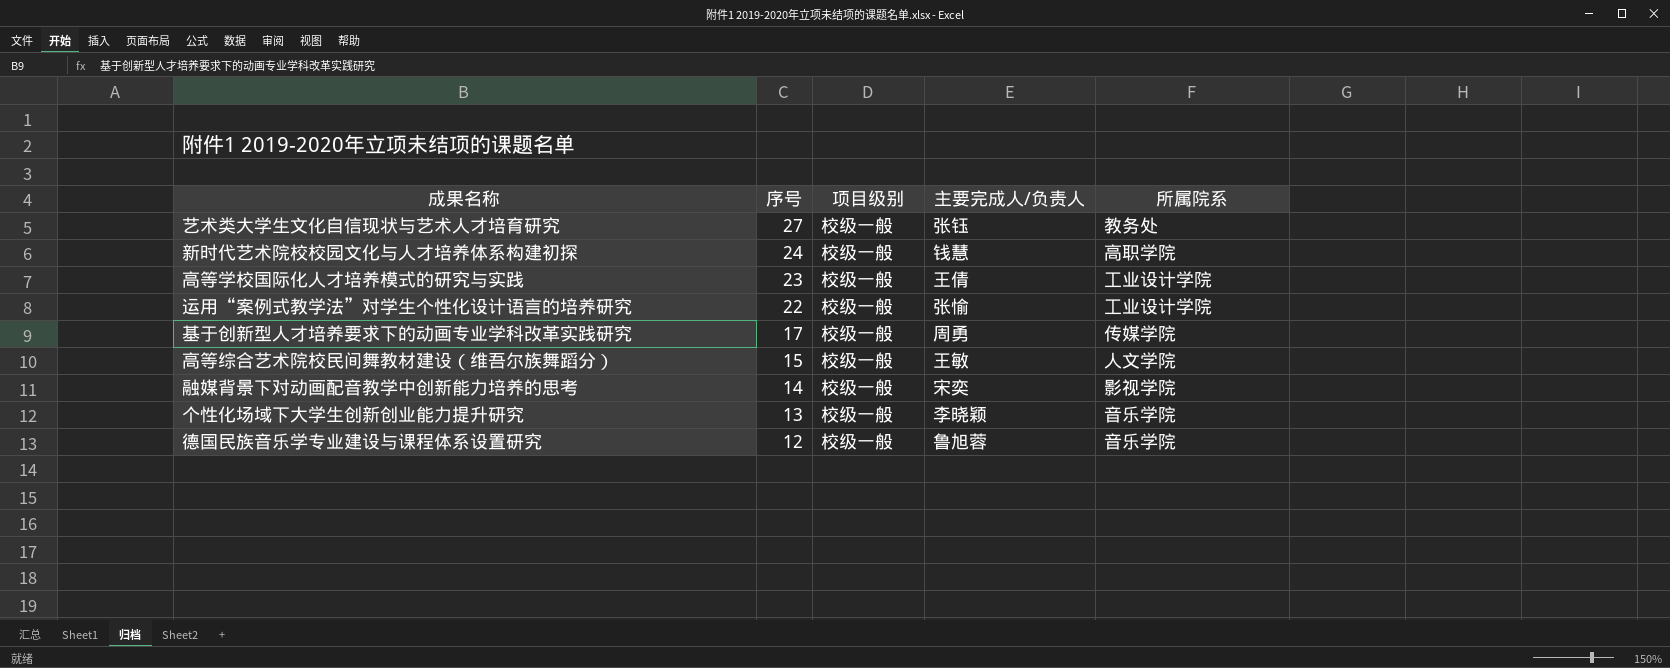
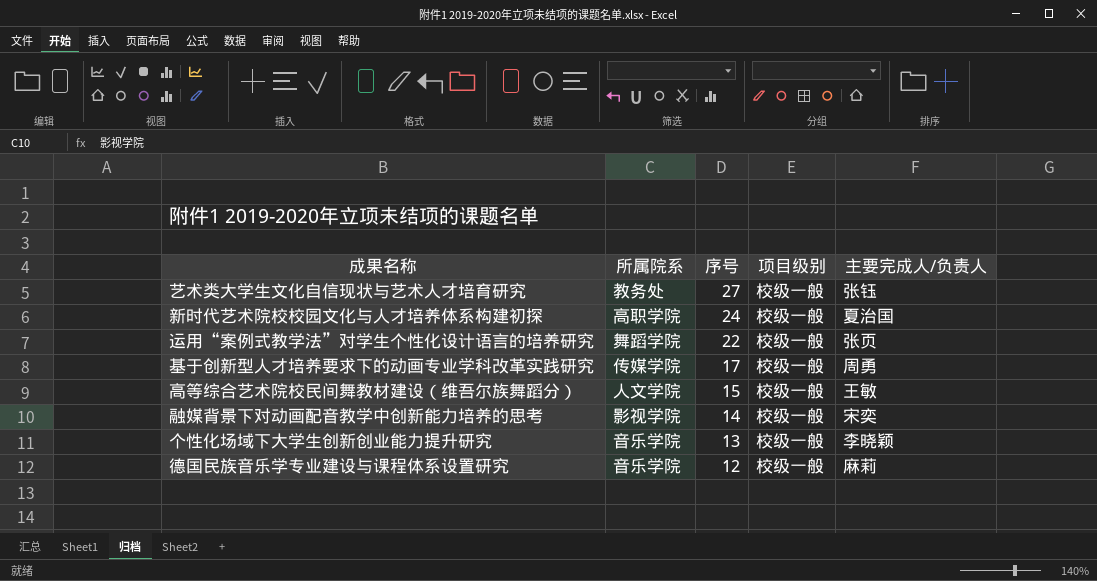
column 所属院系 | position: 5 -> 2
row 高等学校国际化人才培养模式的研究与实践: 23 | 校级一般 | 王倩 | 工业设计学院 -> none
新时代艺术院校校园文化与人才培养体系构建初探 | 主要完成人/负责人: 钱慧 -> 夏治国
运用“案例式教学法”对学生个性化设计语言的培养研究 | 所属院系: 工业设计学院 -> 舞蹈学院
运用“案例式教学法”对学生个性化设计语言的培养研究 | 主要完成人/负责人: 张愉 -> 张页
德国民族音乐学专业建设与课程体系设置研究 | 主要完成人/负责人: 鲁旭蓉 -> 麻莉

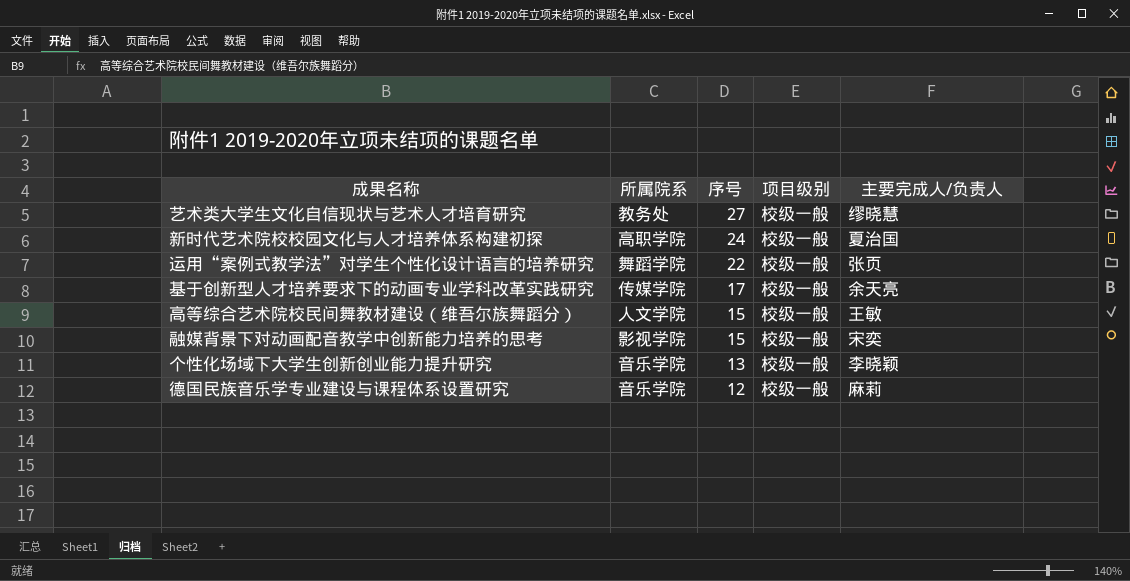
艺术类大学生文化自信现状与艺术人才培育研究 | 主要完成人/负责人: 张钰 -> 缪晓慧
基于创新型人才培养要求下的动画专业学科改革实践研究 | 主要完成人/负责人: 周勇 -> 余天亮
融媒背景下对动画配音教学中创新能力培养的思考 | 序号: 14 -> 15

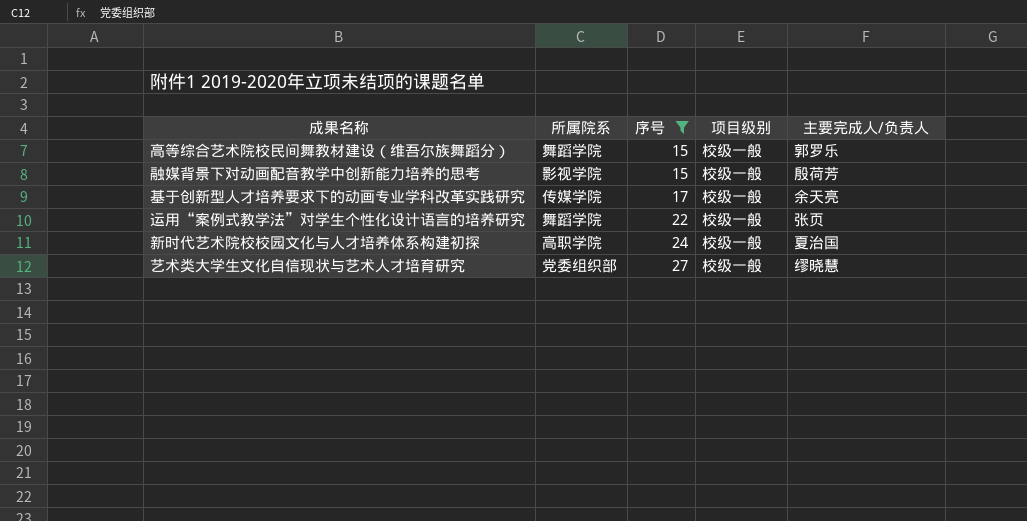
filter: none -> 序号 >= 15
row order: 序号 descending -> 序号 ascending
高等综合艺术院校民间舞教材建设（维吾尔族舞蹈分） | 所属院系: 人文学院 -> 舞蹈学院
高等综合艺术院校民间舞教材建设（维吾尔族舞蹈分） | 主要完成人/负责人: 王敏 -> 郭罗乐
融媒背景下对动画配音教学中创新能力培养的思考 | 主要完成人/负责人: 宋奕 -> 殷荷芳
艺术类大学生文化自信现状与艺术人才培育研究 | 所属院系: 教务处 -> 党委组织部

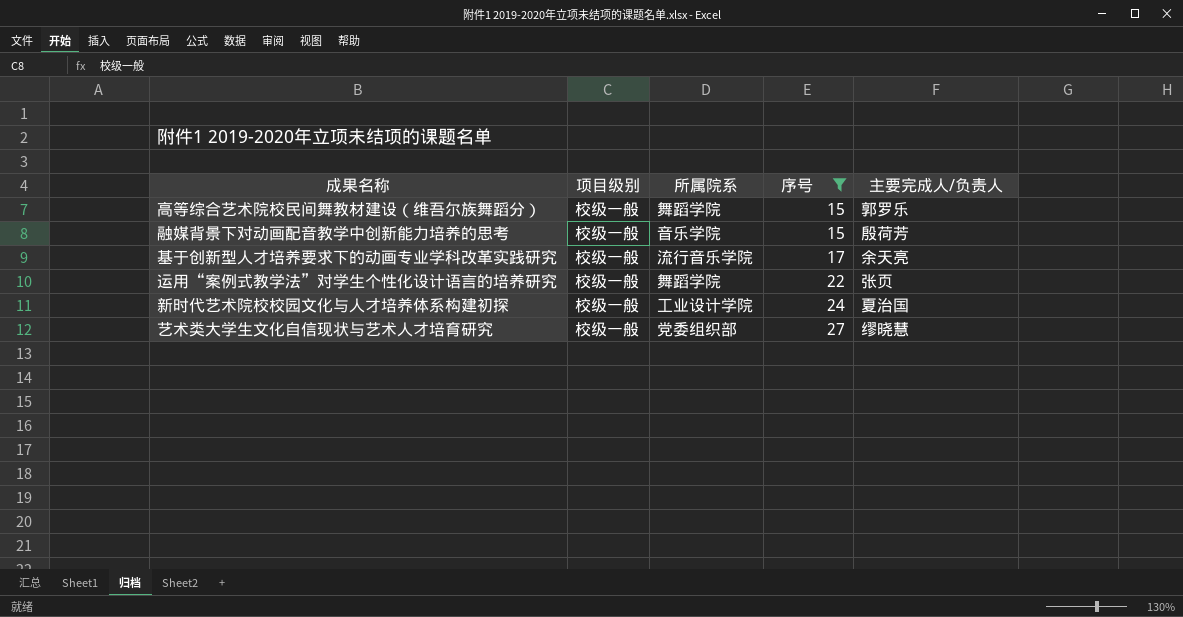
column 项目级别 | position: 4 -> 2
融媒背景下对动画配音教学中创新能力培养的思考 | 所属院系: 影视学院 -> 音乐学院
基于创新型人才培养要求下的动画专业学科改革实践研究 | 所属院系: 传媒学院 -> 流行音乐学院
新时代艺术院校校园文化与人才培养体系构建初探 | 所属院系: 高职学院 -> 工业设计学院

